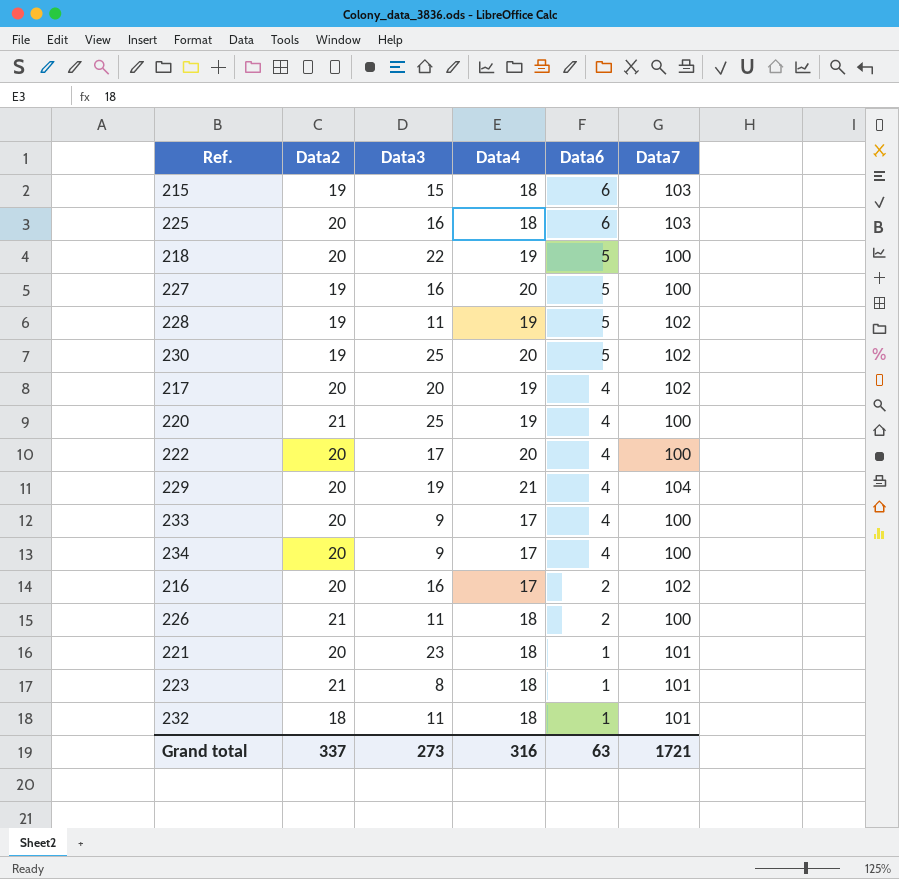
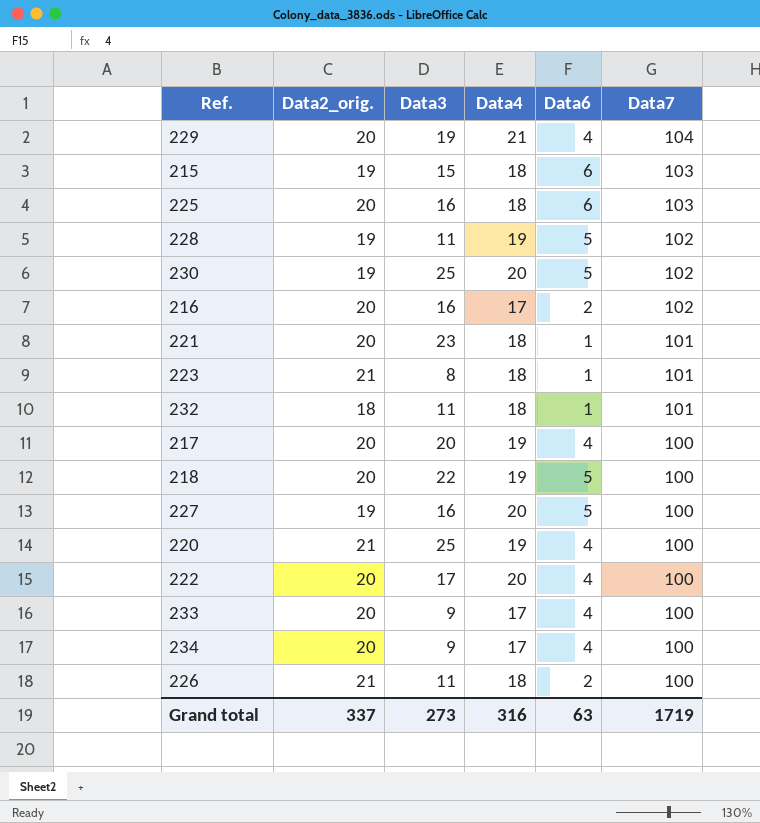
row order: Data6 descending -> Data7 descending
column name: Data2 -> Data2_orig.
217 | Data7: 102 -> 100
Grand total | Data7: 1721 -> 1719

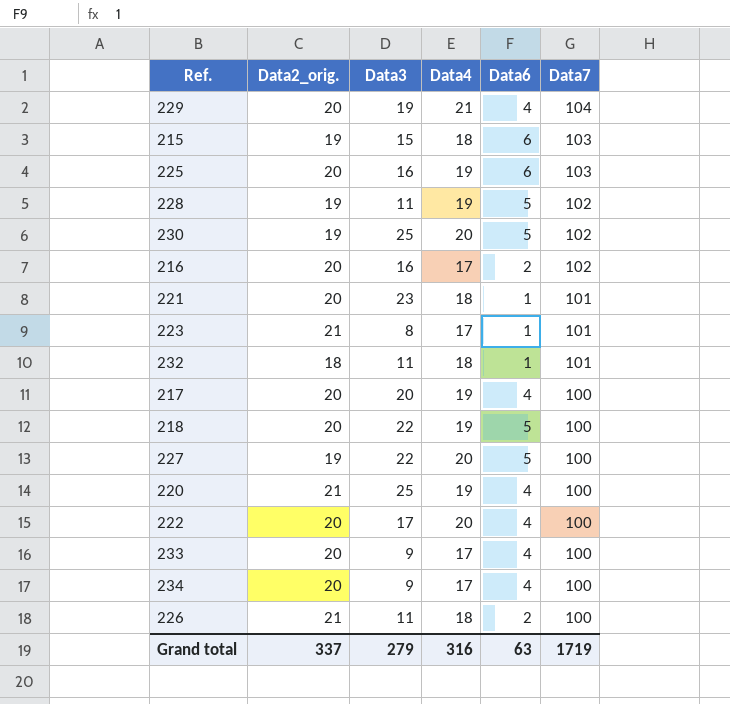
225 | Data4: 18 -> 19
223 | Data4: 18 -> 17
227 | Data3: 16 -> 22
Grand total | Data3: 273 -> 279

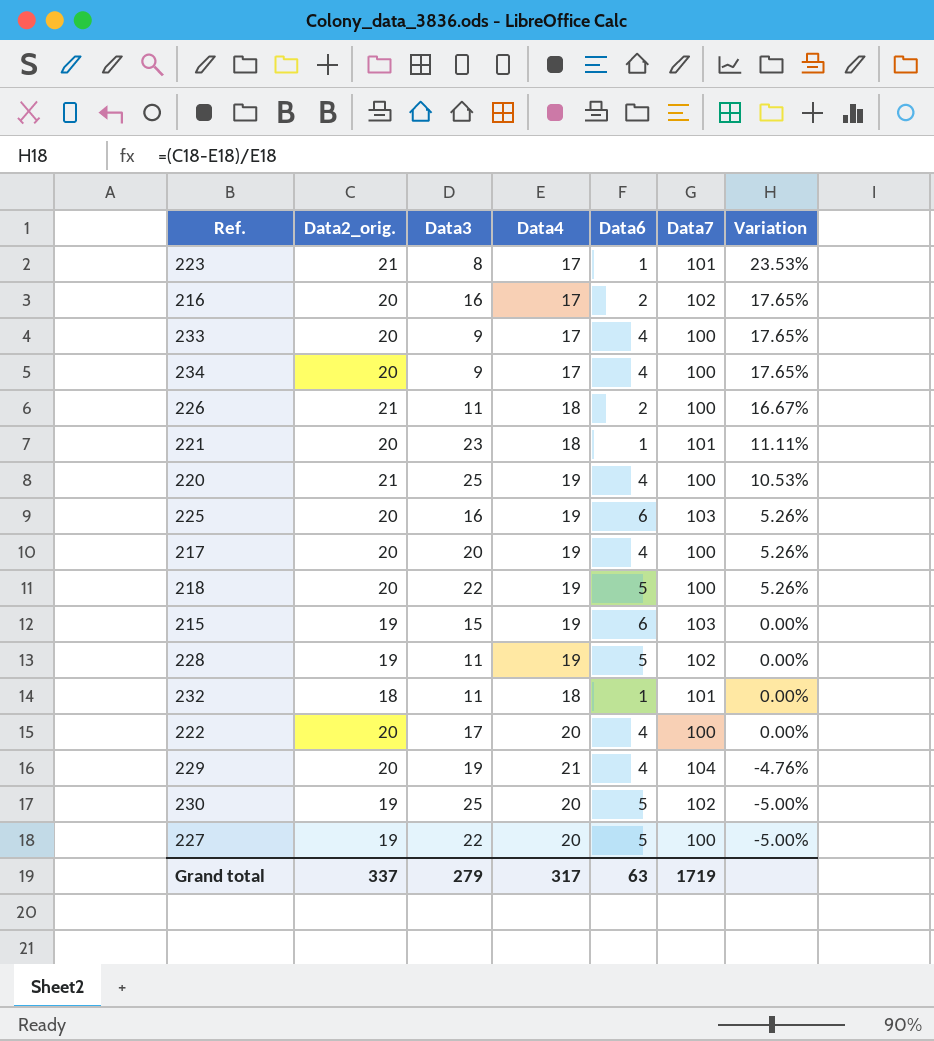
row order: Data7 descending -> Variation descending
column Variation | formula: none -> ([Data2_orig.] - [Data4]) / [Data4]
215 | Data4: 18 -> 19
Grand total | Data4: 316 -> 317

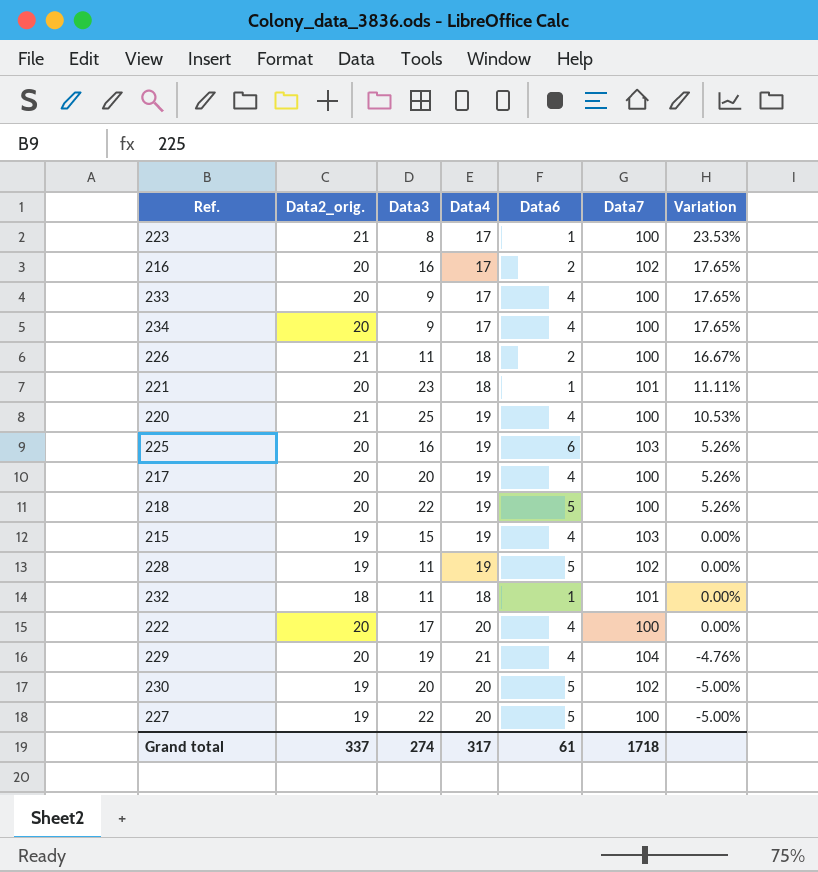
223 | Data7: 101 -> 100
215 | Data6: 6 -> 4
230 | Data3: 25 -> 20
Grand total | Data3: 279 -> 274
Grand total | Data6: 63 -> 61
Grand total | Data7: 1719 -> 1718

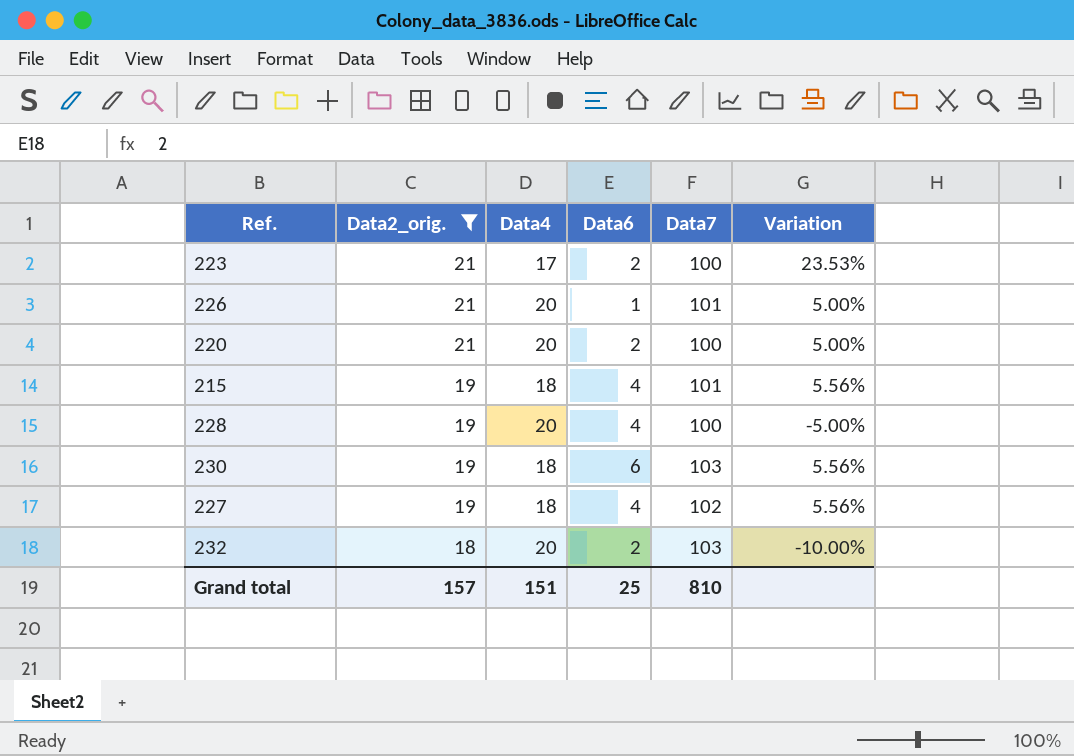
filter: none -> Data2_orig. != 20
row order: Variation descending -> Data2_orig. descending
column Data3 | position: 3 -> none
223 | Data6: 1 -> 2
226 | Data4: 18 -> 20
226 | Data6: 2 -> 1
226 | Data7: 100 -> 101
226 | Variation: 16.67% -> 5.00%
220 | Data4: 19 -> 20
220 | Data6: 4 -> 2
220 | Variation: 10.53% -> 5.00%
215 | Data4: 19 -> 18
215 | Data7: 103 -> 101
215 | Variation: 0.00% -> 5.56%
228 | Data4: 19 -> 20
228 | Data6: 5 -> 4
228 | Data7: 102 -> 100
228 | Variation: 0.00% -> -5.00%
230 | Data4: 20 -> 18
230 | Data6: 5 -> 6
230 | Data7: 102 -> 103
230 | Variation: -5.00% -> 5.56%
227 | Data4: 20 -> 18
227 | Data6: 5 -> 4
227 | Data7: 100 -> 102
227 | Variation: -5.00% -> 5.56%
232 | Data4: 18 -> 20
232 | Data6: 1 -> 2
232 | Data7: 101 -> 103
232 | Variation: 0.00% -> -10.00%
Grand total | Data2_orig.: 337 -> 157
Grand total | Data4: 317 -> 151
Grand total | Data6: 61 -> 25
Grand total | Data7: 1718 -> 810

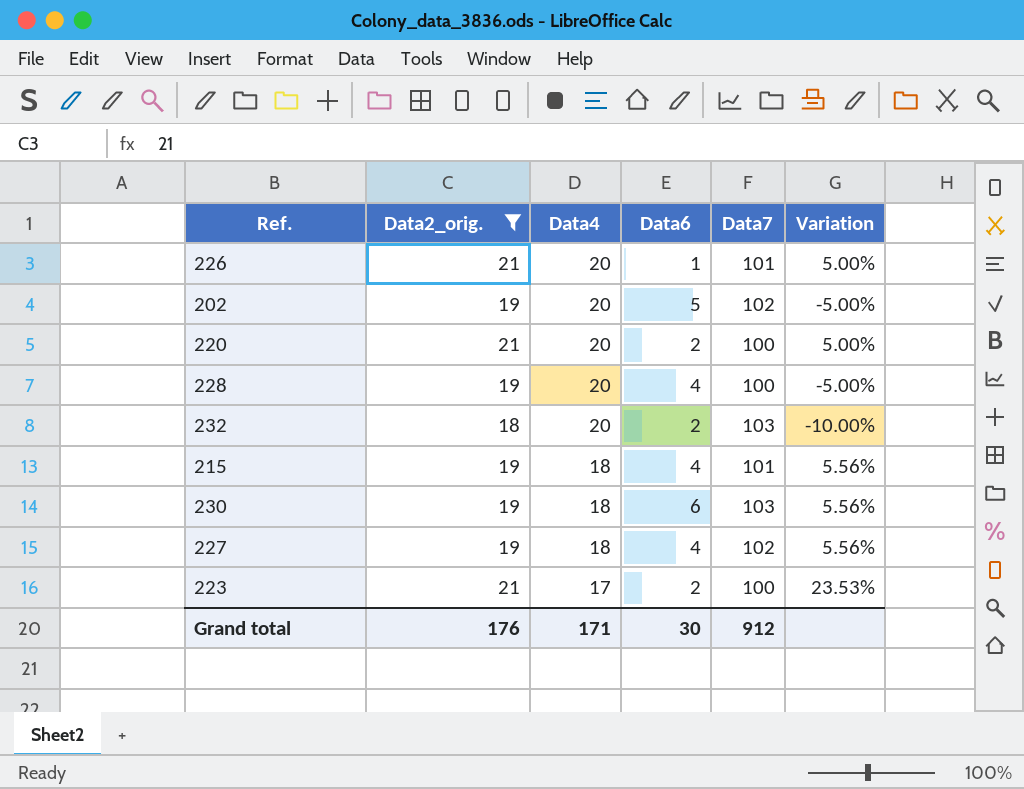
row order: Data2_orig. descending -> Data4 descending
row 202: none -> 19 | 20 | 5 | 102 | -5.00%
Grand total | Data2_orig.: 157 -> 176
Grand total | Data4: 151 -> 171
Grand total | Data6: 25 -> 30
Grand total | Data7: 810 -> 912

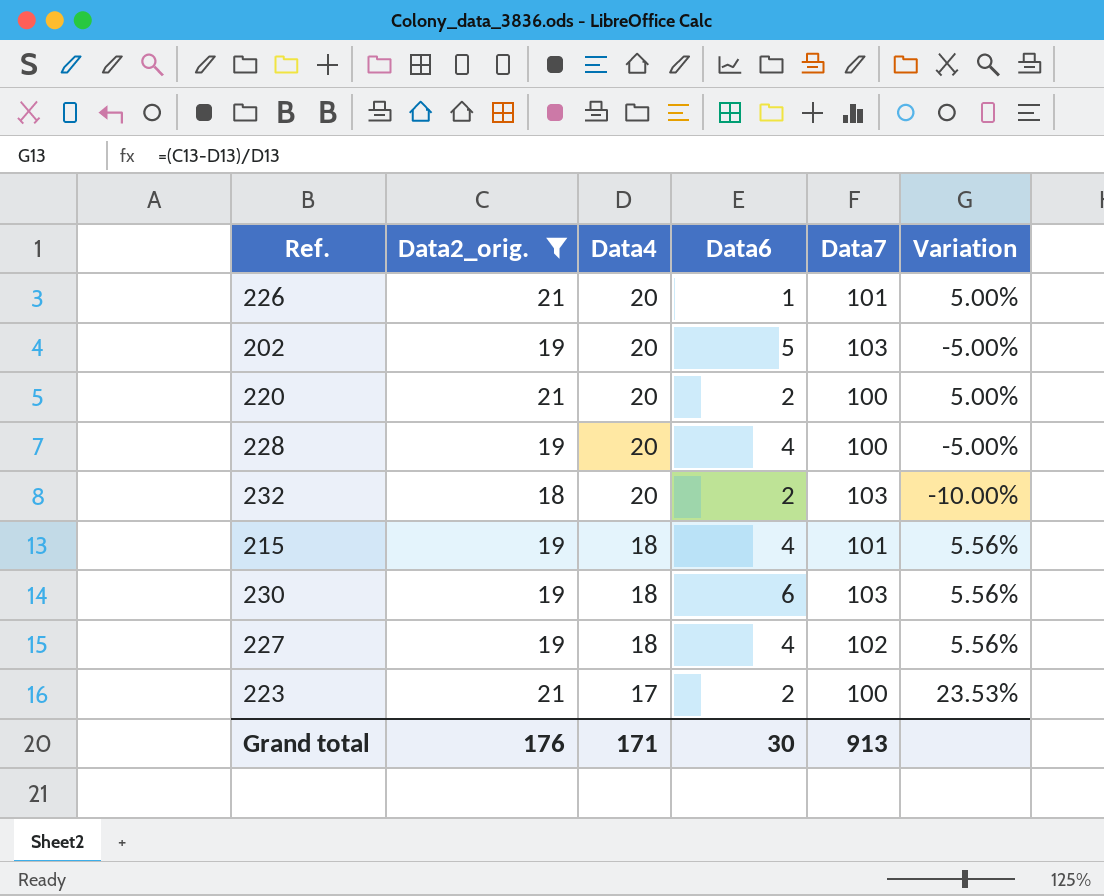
202 | Data7: 102 -> 103
Grand total | Data7: 912 -> 913

